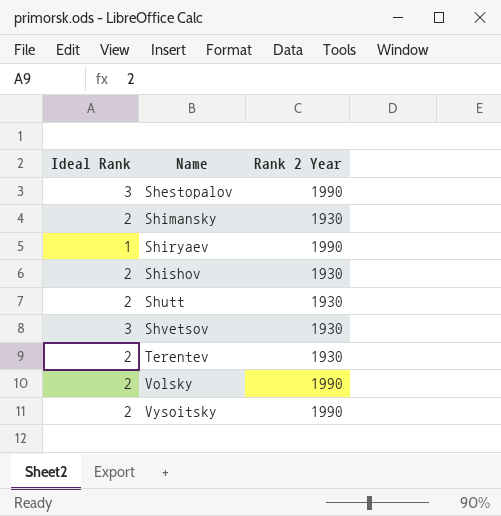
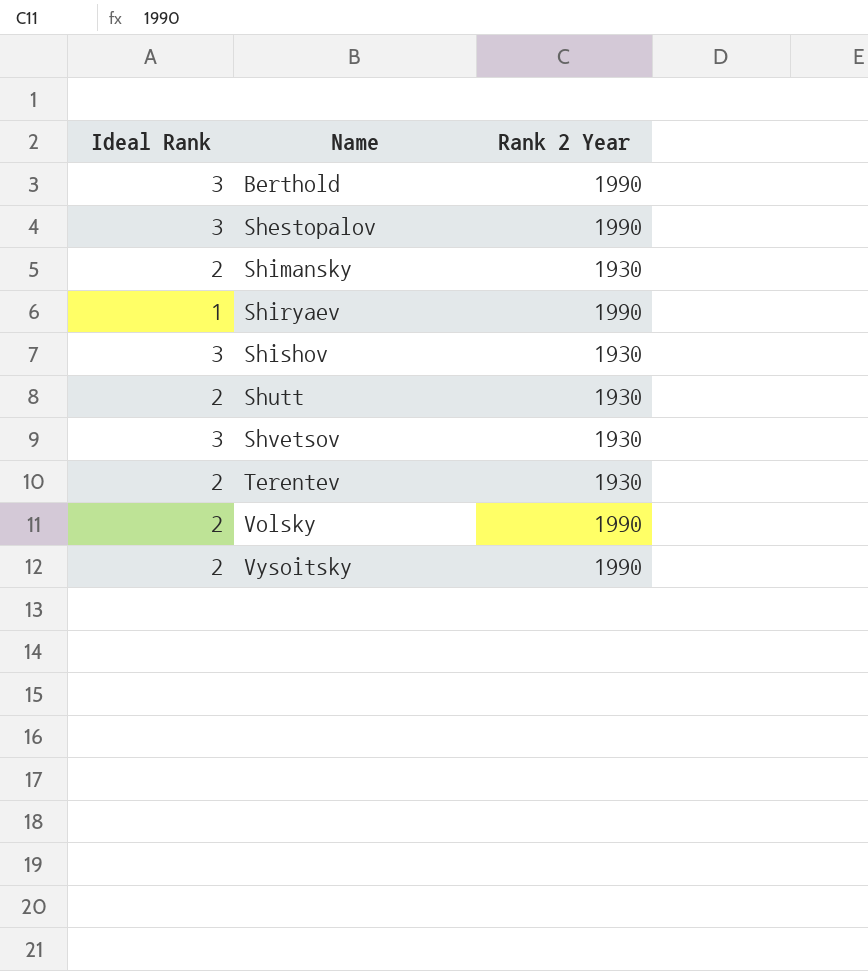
row Berthold: none -> 3 | 1990
Shishov | Ideal Rank: 2 -> 3

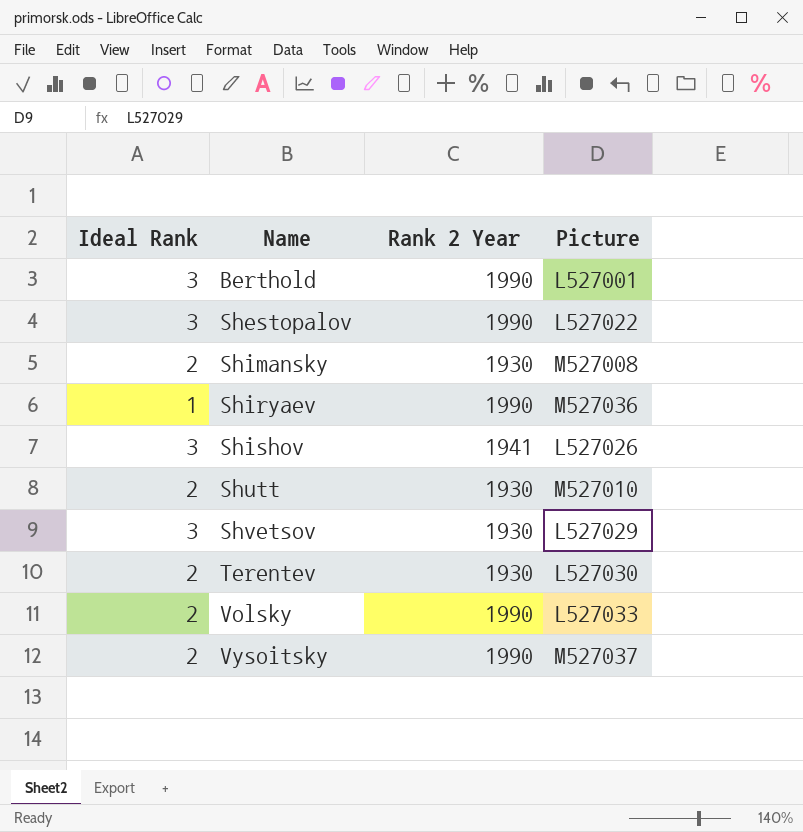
column Picture | position: none -> 4
Shishov | Rank 2 Year: 1930 -> 1941

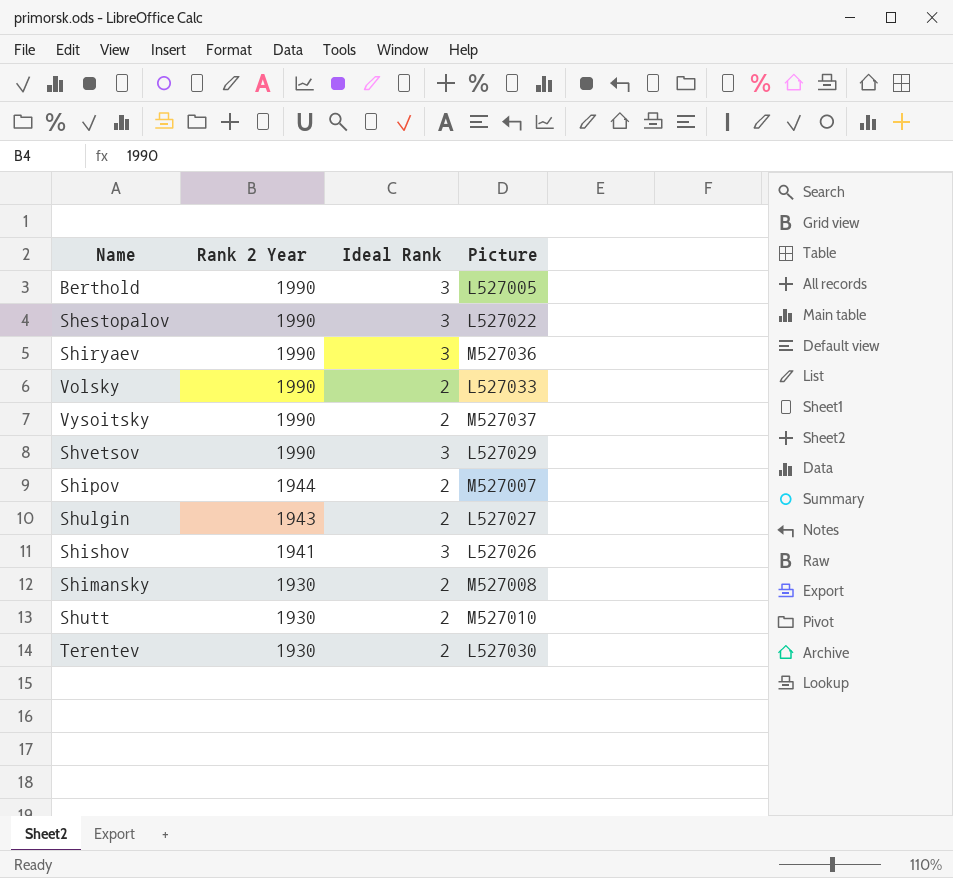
row order: Name ascending -> Rank 2 Year descending
column Ideal Rank | position: 1 -> 3
Berthold | Picture: L527001 -> L527005
Shiryaev | Ideal Rank: 1 -> 3
Shvetsov | Rank 2 Year: 1930 -> 1990
row Shipov: none -> 1944 | 2 | M527007
row Shulgin: none -> 1943 | 2 | L527027

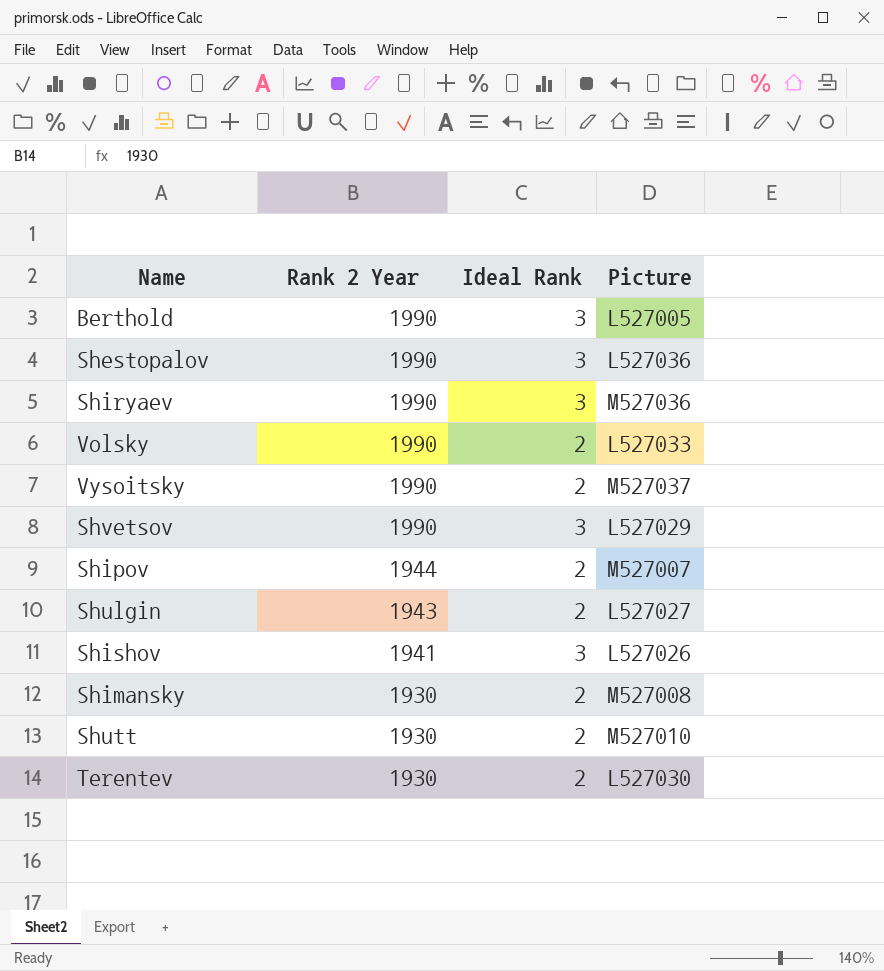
Shestopalov | Picture: L527022 -> L527036

